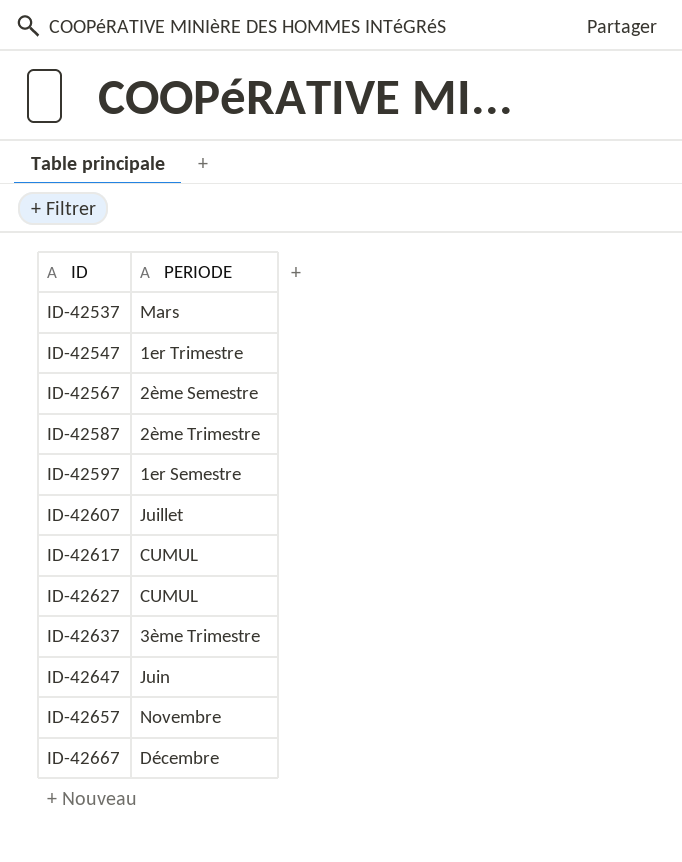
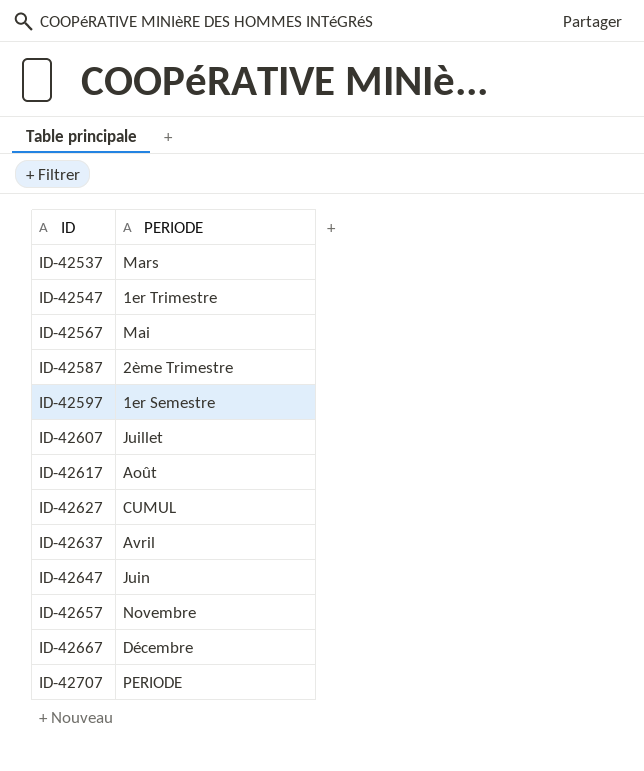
ID-42567 | PERIODE: 2ème Semestre -> Mai
ID-42617 | PERIODE: CUMUL -> Août
ID-42637 | PERIODE: 3ème Trimestre -> Avril
row ID-42707: none -> PERIODE

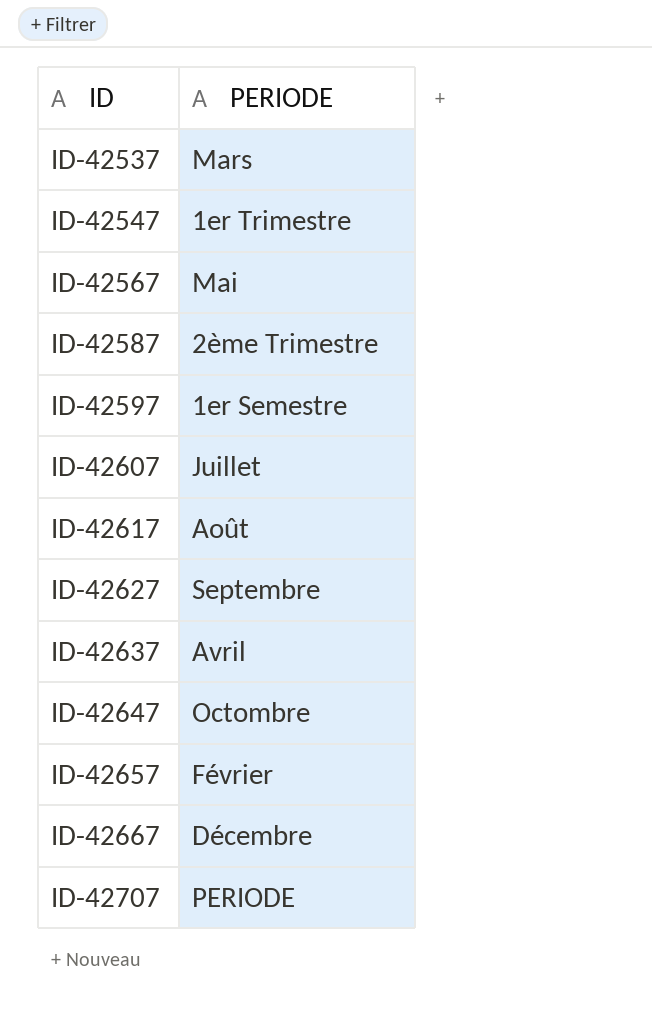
ID-42627 | PERIODE: CUMUL -> Septembre
ID-42647 | PERIODE: Juin -> Octombre
ID-42657 | PERIODE: Novembre -> Février

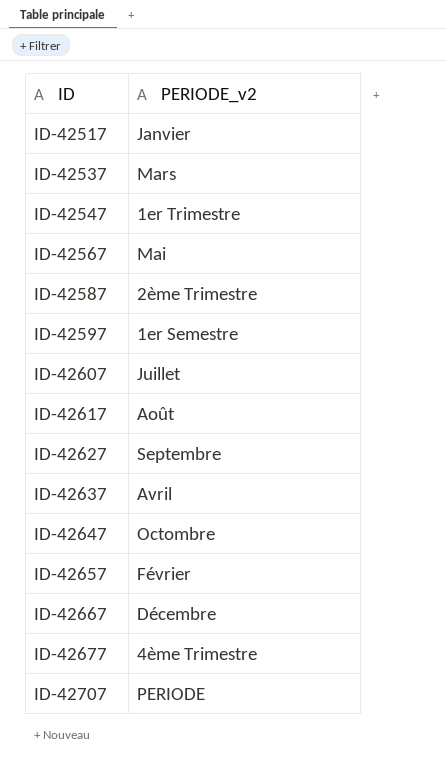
column name: PERIODE -> PERIODE_v2
row ID-42517: none -> Janvier
row ID-42677: none -> 4ème Trimestre

